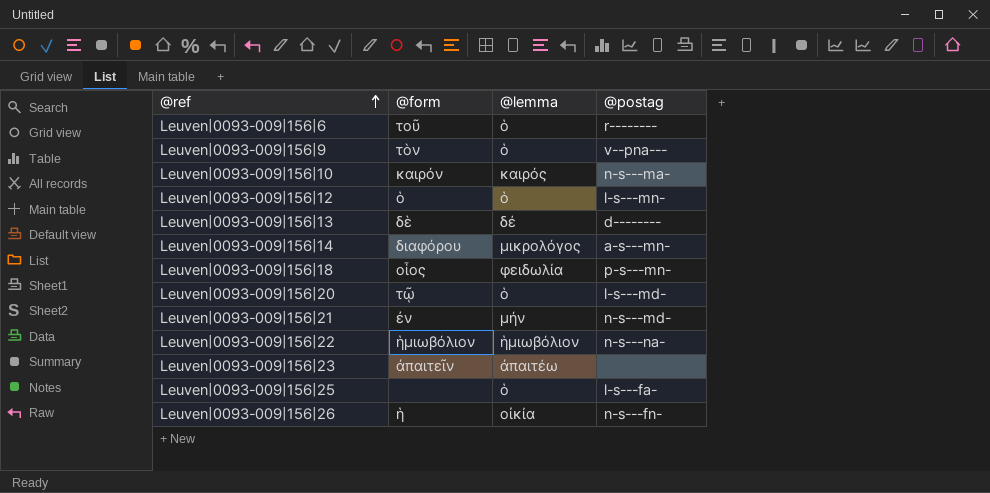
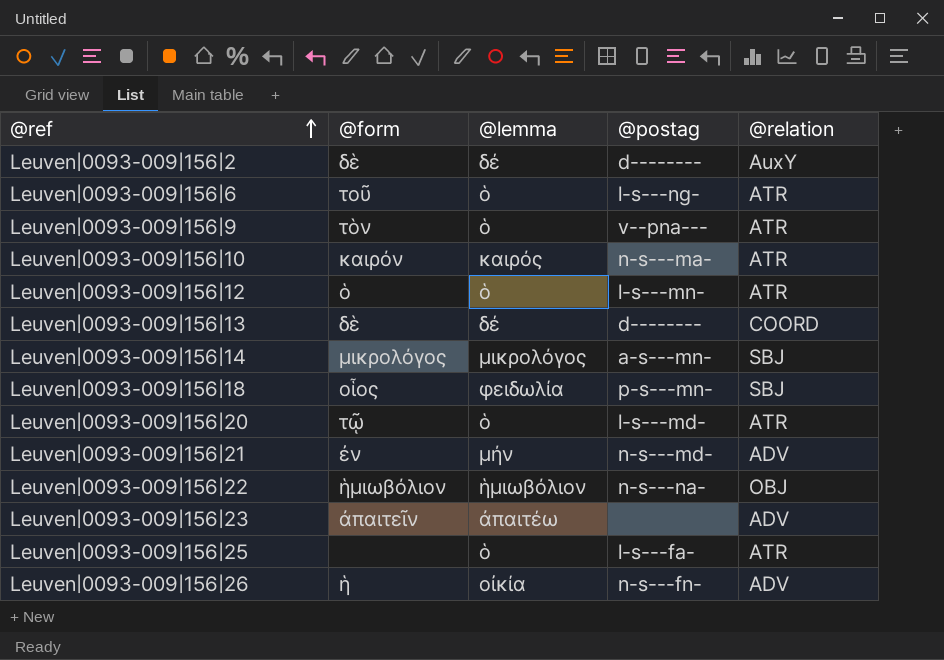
column @relation | position: none -> 5
row Leuven|0093-009|156|2: none -> δὲ | δέ | d-------- | AuxY
Leuven|0093-009|156|6 | @postag: r-------- -> l-s---ng-
Leuven|0093-009|156|14 | @form: διαφόρου -> μικρολόγος

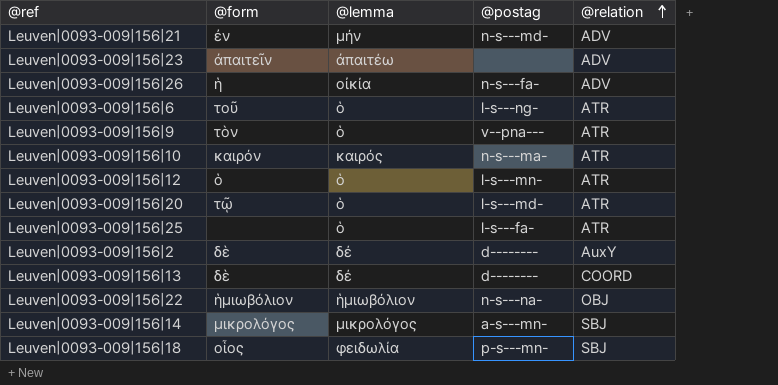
row order: @ref ascending -> @relation ascending
Leuven|0093-009|156|26 | @postag: n-s---fn- -> n-s---fa-

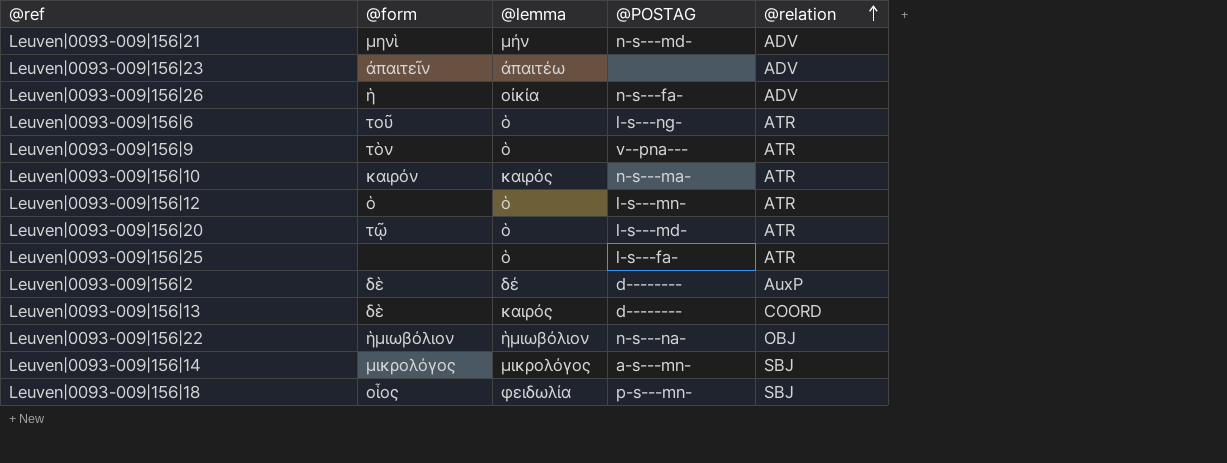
column name: @postag -> @POSTAG
Leuven|0093-009|156|21 | @form: ἐν -> μηνὶ
Leuven|0093-009|156|2 | @relation: AuxY -> AuxP
Leuven|0093-009|156|13 | @lemma: δέ -> καιρός

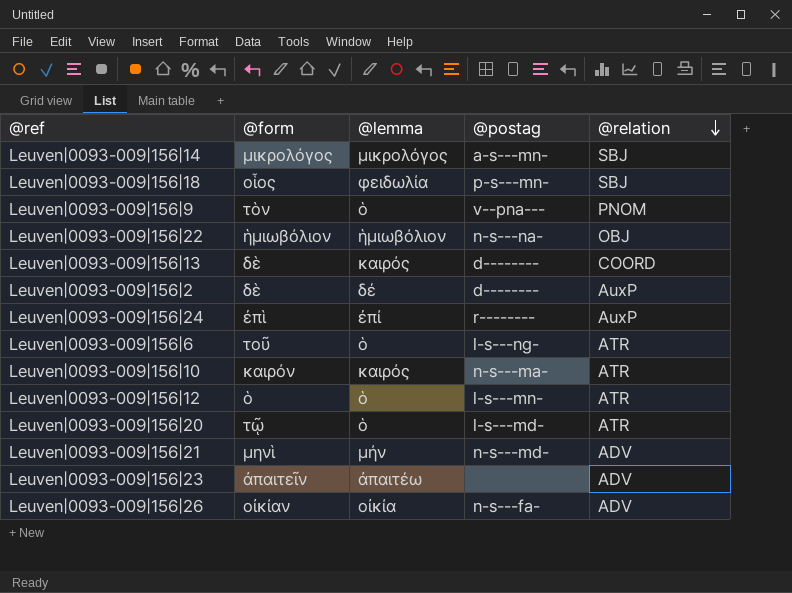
row order: @relation ascending -> @relation descending
column name: @POSTAG -> @postag
row Leuven|0093-009|156|25: none | ὁ | l-s---fa- | ATR -> none
Leuven|0093-009|156|9 | @relation: ATR -> PNOM
row Leuven|0093-009|156|24: none -> ἐπὶ | ἐπί | r-------- | AuxP
Leuven|0093-009|156|26 | @form: ἡ -> οἰκίαν

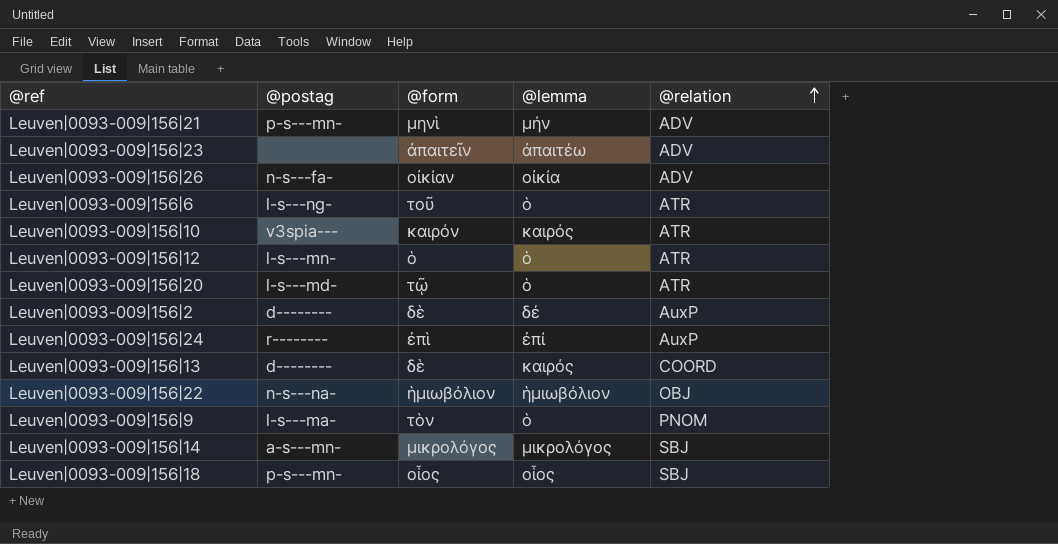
row order: @relation descending -> @relation ascending
column @postag | position: 4 -> 2
Leuven|0093-009|156|21 | @postag: n-s---md- -> p-s---mn-
Leuven|0093-009|156|10 | @postag: n-s---ma- -> v3spia---
Leuven|0093-009|156|9 | @postag: v--pna--- -> l-s---ma-
Leuven|0093-009|156|18 | @lemma: φειδωλία -> οἷος

